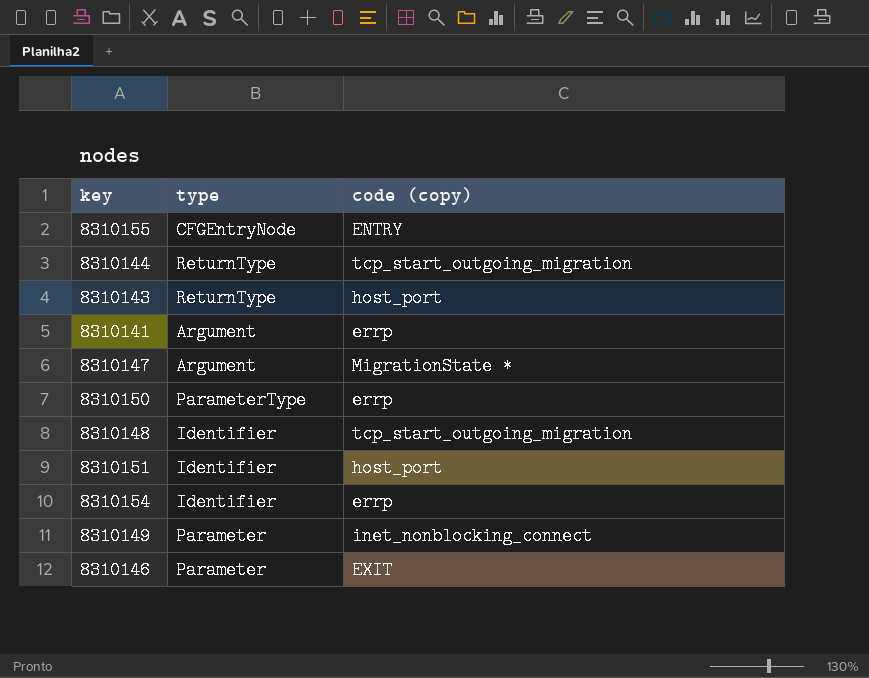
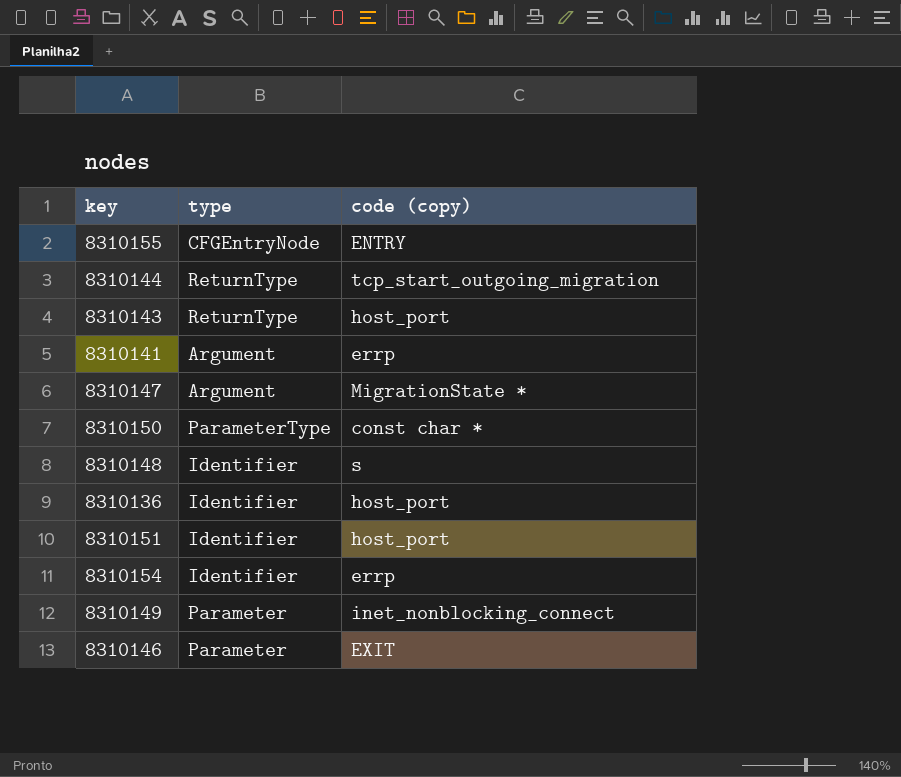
8310150 | code (copy): errp -> const char *
8310148 | code (copy): tcp_start_outgoing_migration -> s
row 8310136: none -> Identifier | host_port

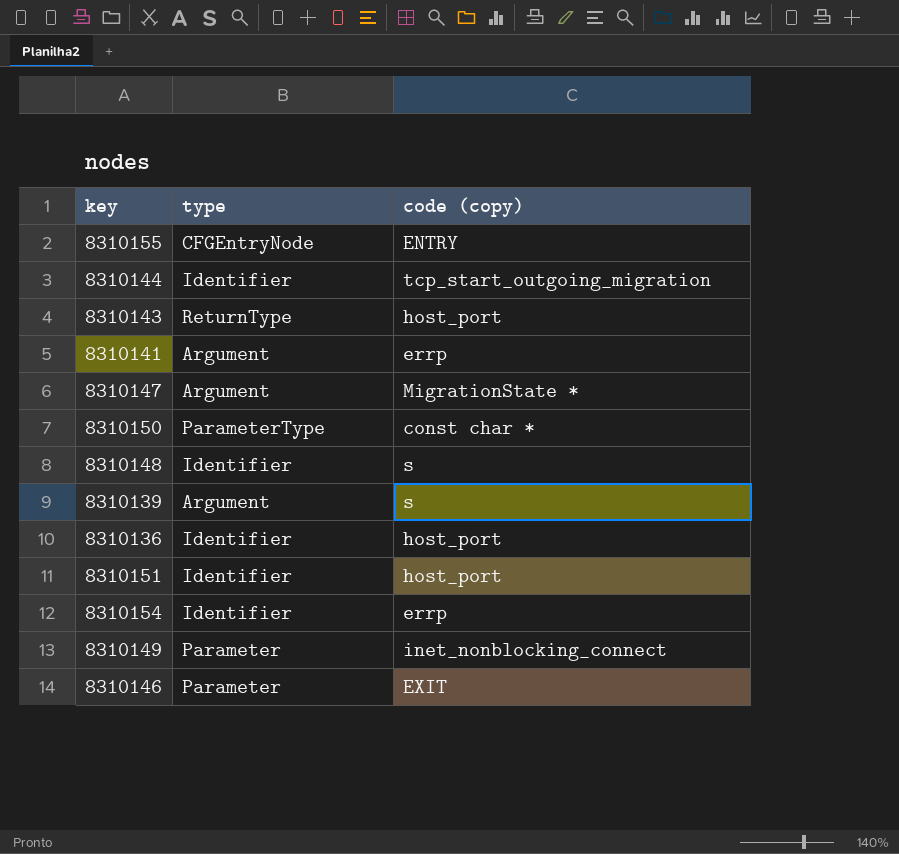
8310144 | type: ReturnType -> Identifier
row 8310139: none -> Argument | s

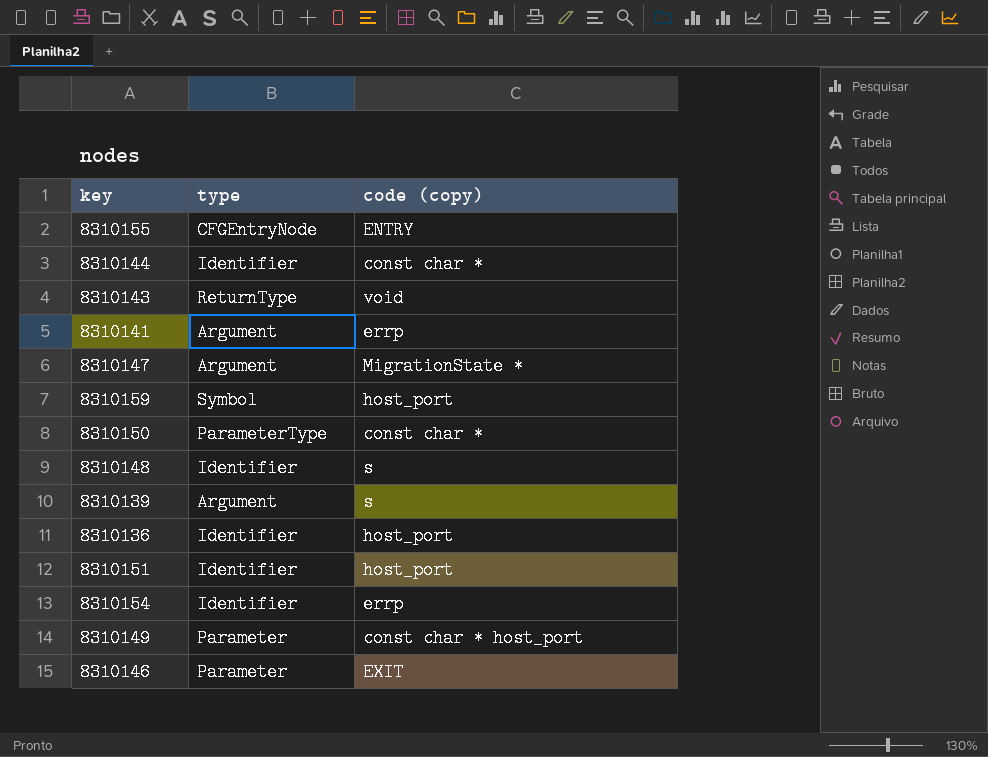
8310144 | code (copy): tcp_start_outgoing_migration -> const char *
8310143 | code (copy): host_port -> void
row 8310159: none -> Symbol | host_port
8310149 | code (copy): inet_nonblocking_connect -> const char * host_port

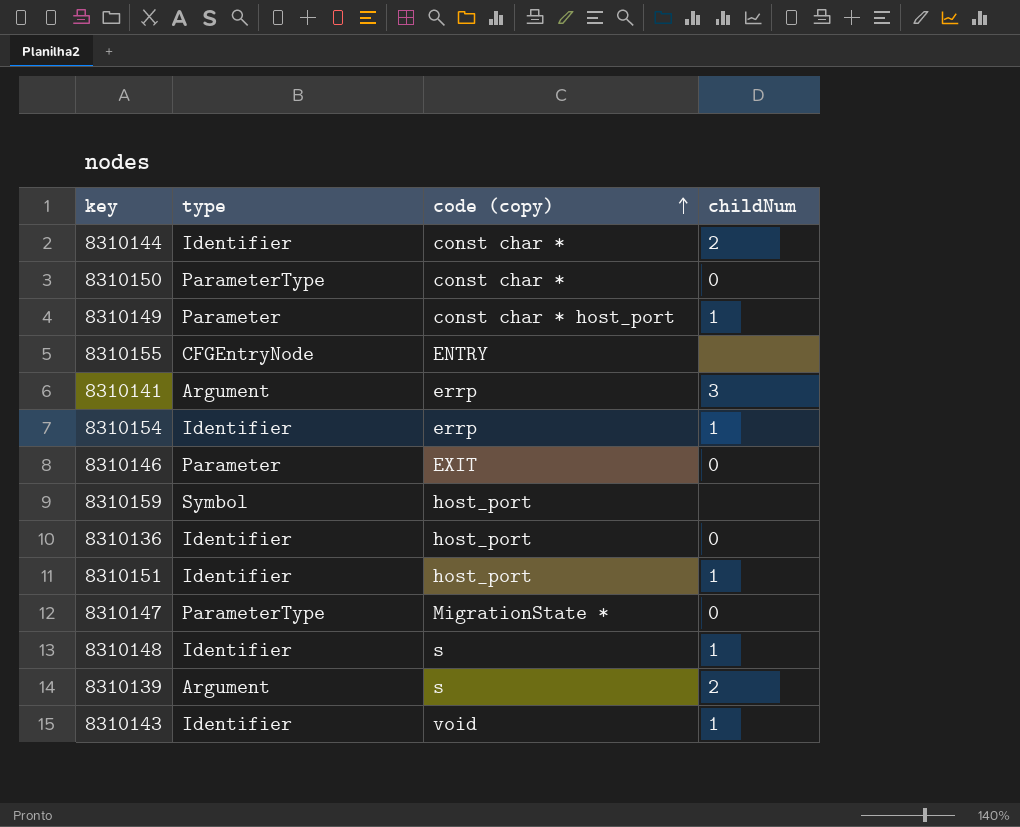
row order: none -> code (copy) ascending
column childNum | position: none -> 4
8310147 | type: Argument -> ParameterType
8310143 | type: ReturnType -> Identifier

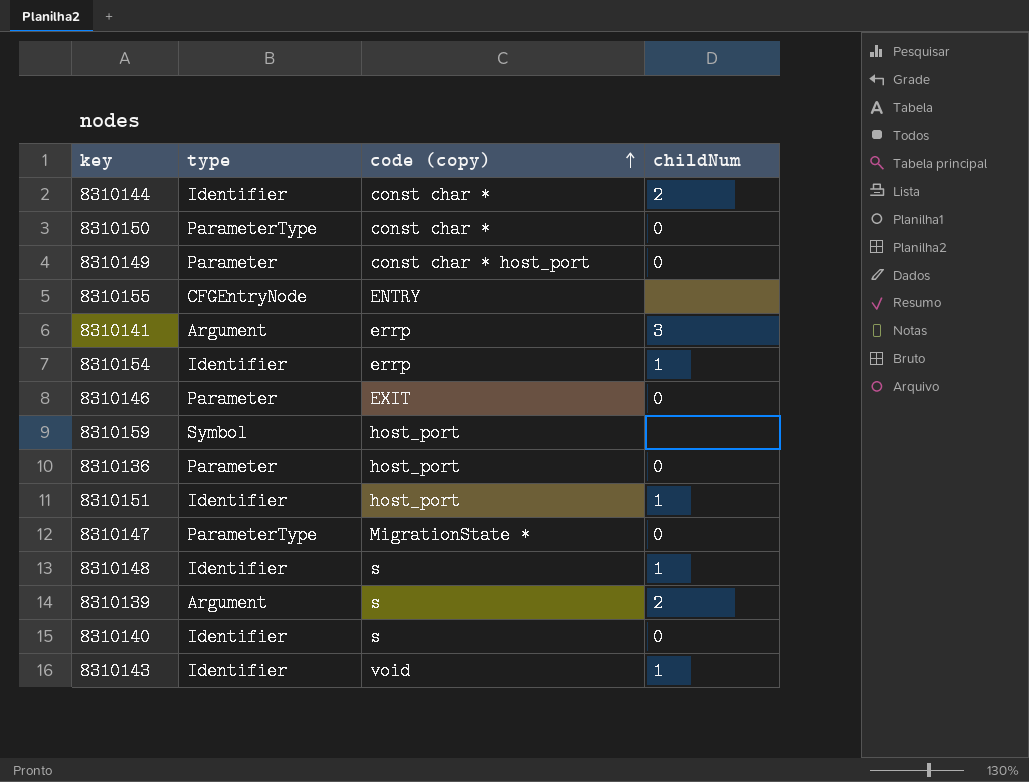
8310149 | childNum: 1 -> 0
8310136 | type: Identifier -> Parameter
row 8310140: none -> Identifier | s | 0

